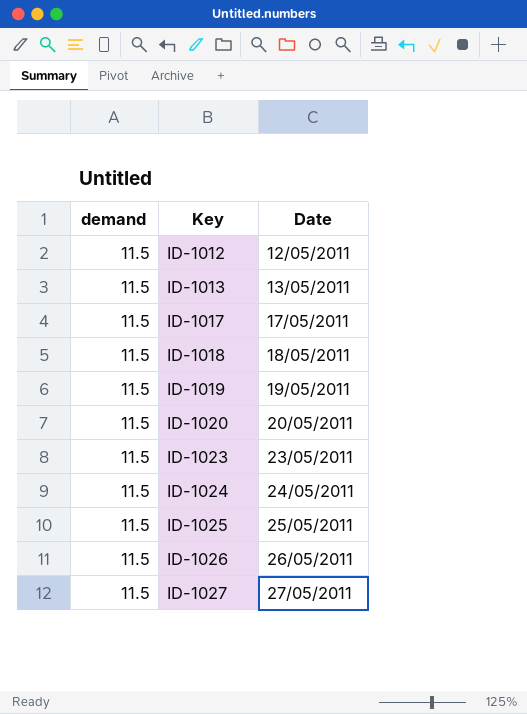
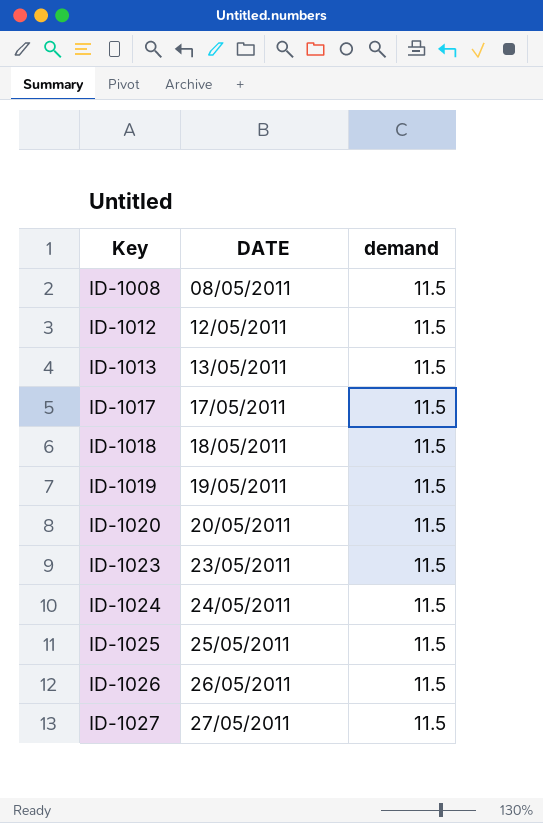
column name: Date -> DATE
column demand | position: 1 -> 3
row ID-1008: none -> 08/05/2011 | 11.5

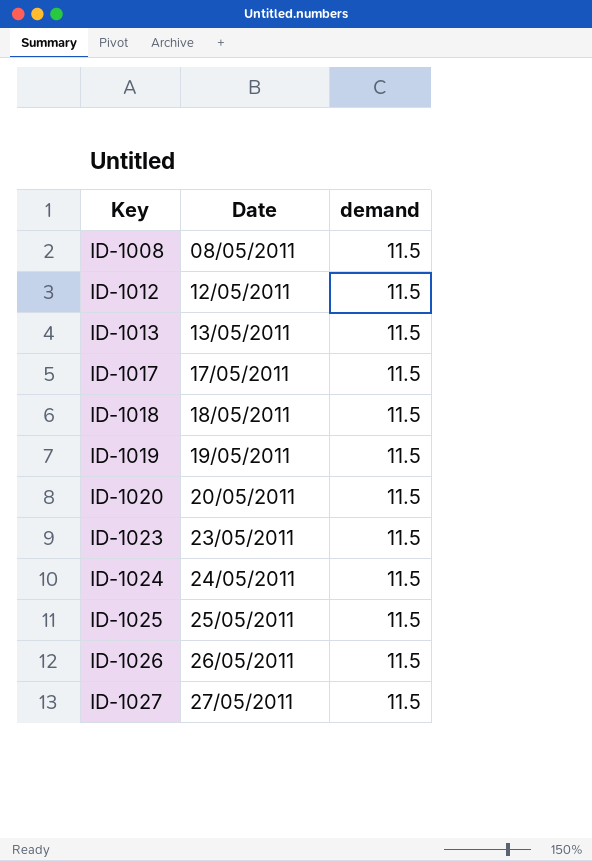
column name: DATE -> Date

